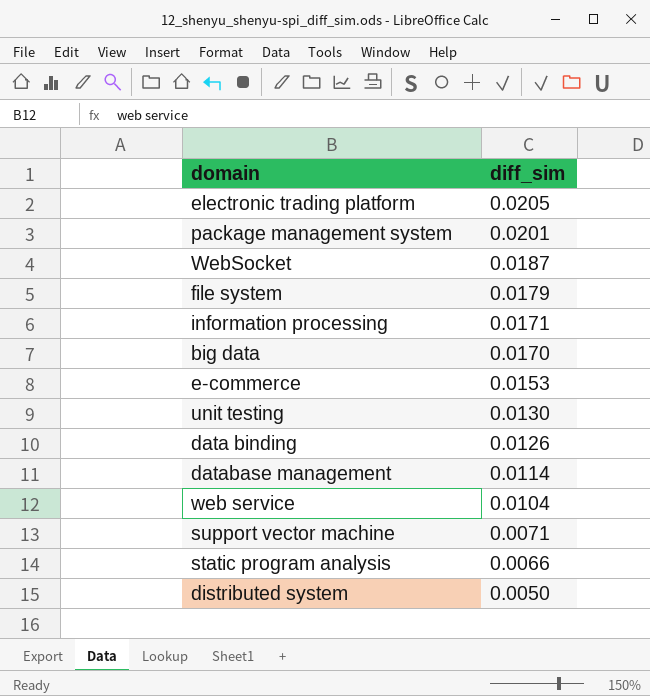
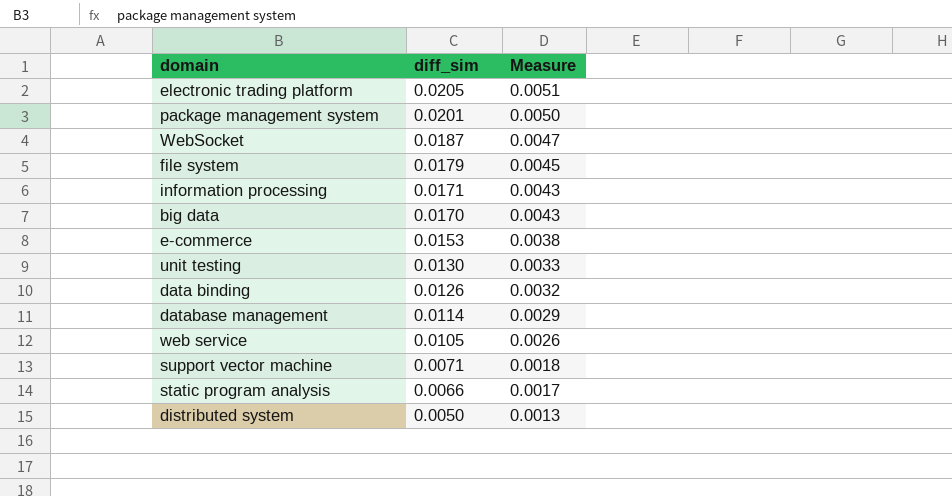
column Measure | formula: none -> [diff_sim] * 0.25
web service | diff_sim: 0.0104 -> 0.0105

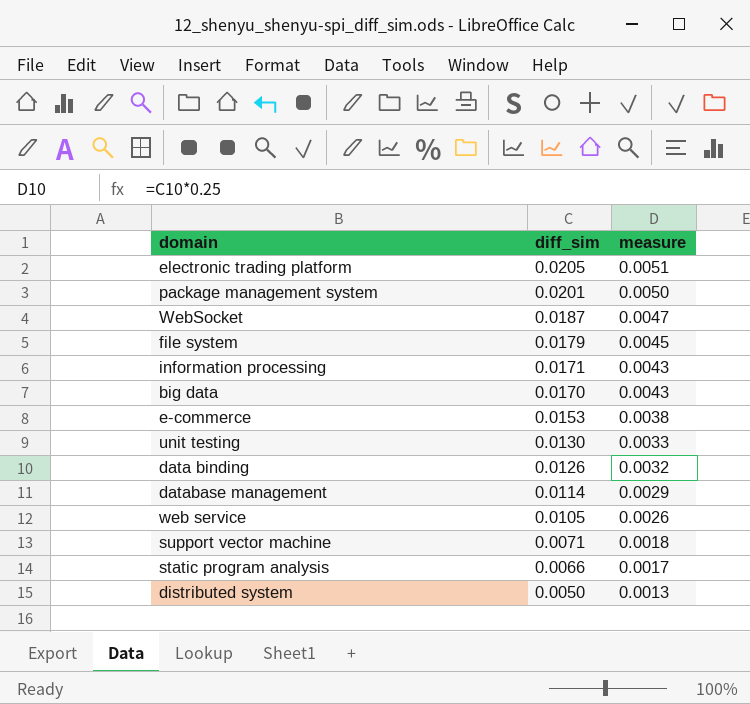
column name: Measure -> measure

